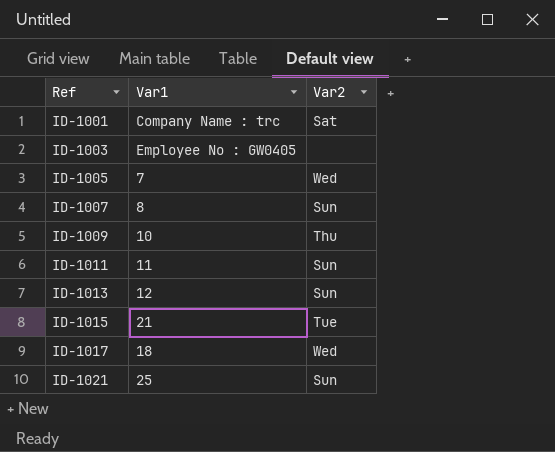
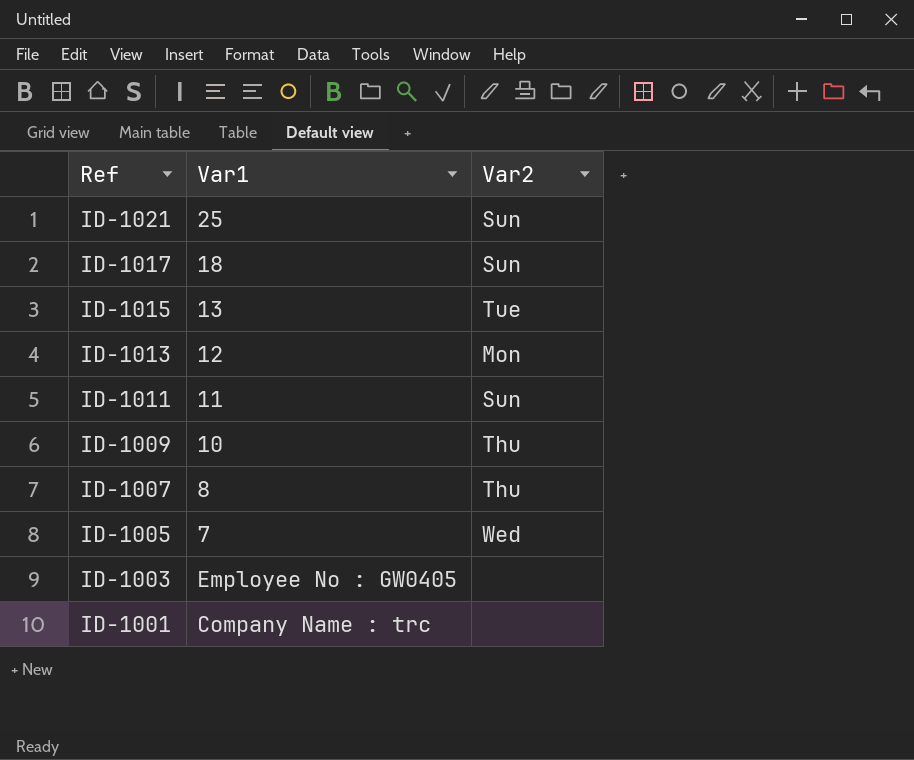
row order: Ref ascending -> Ref descending
ID-1017 | Var2: Wed -> Sun
ID-1015 | Var1: 21 -> 13
ID-1013 | Var2: Sun -> Mon
ID-1007 | Var2: Sun -> Thu
ID-1001 | Var2: Sat -> none

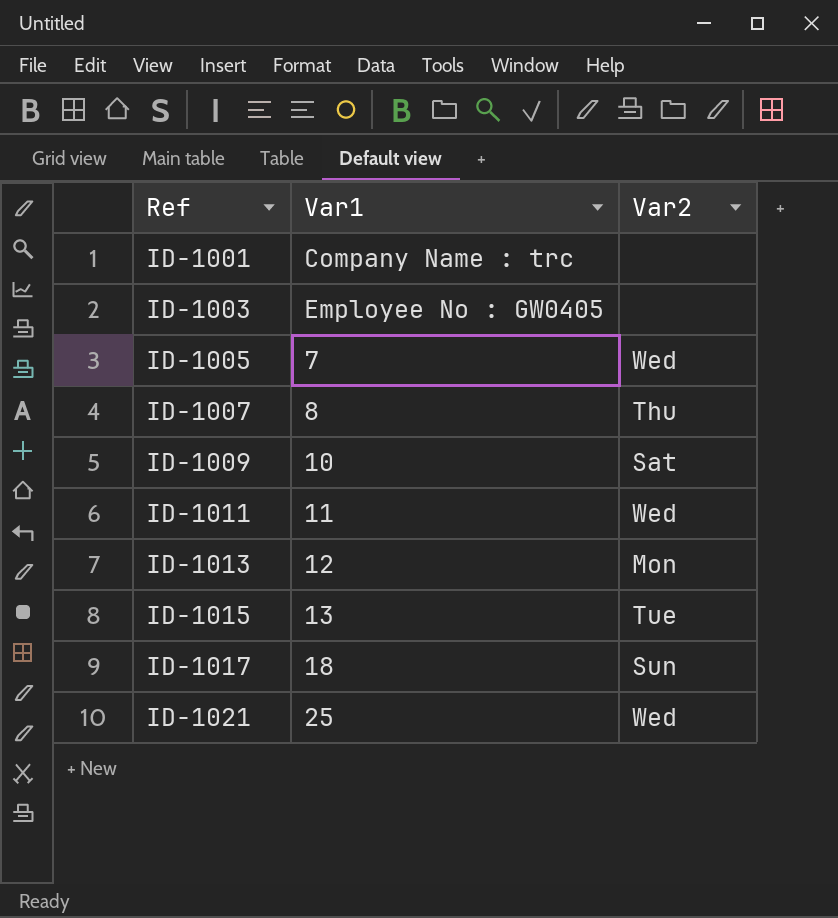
row order: Ref descending -> Ref ascending
ID-1009 | Var2: Thu -> Sat
ID-1011 | Var2: Sun -> Wed
ID-1021 | Var2: Sun -> Wed

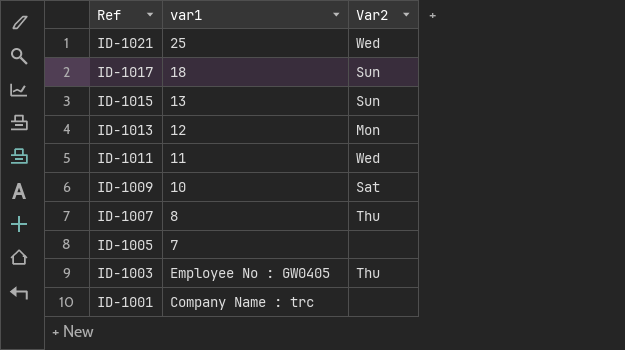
row order: Ref ascending -> Ref descending
column name: Var1 -> var1
ID-1015 | Var2: Tue -> Sun
ID-1005 | Var2: Wed -> none
ID-1003 | Var2: none -> Thu

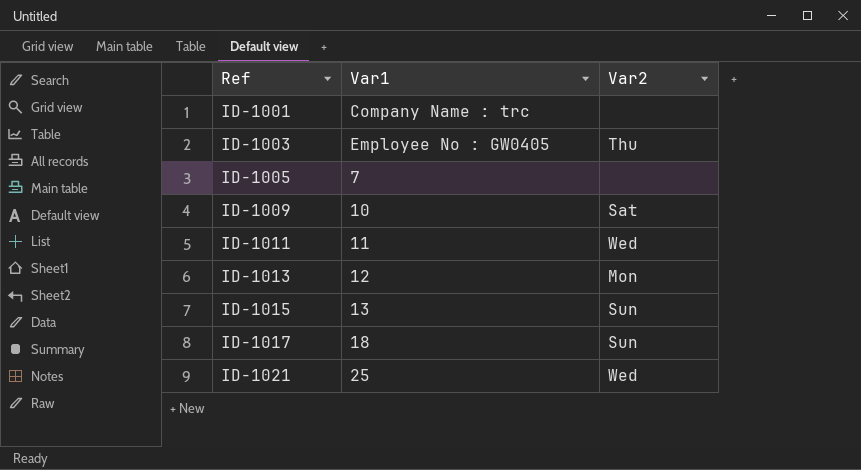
row order: Ref descending -> Ref ascending
column name: var1 -> Var1
row ID-1007: 8 | Thu -> none

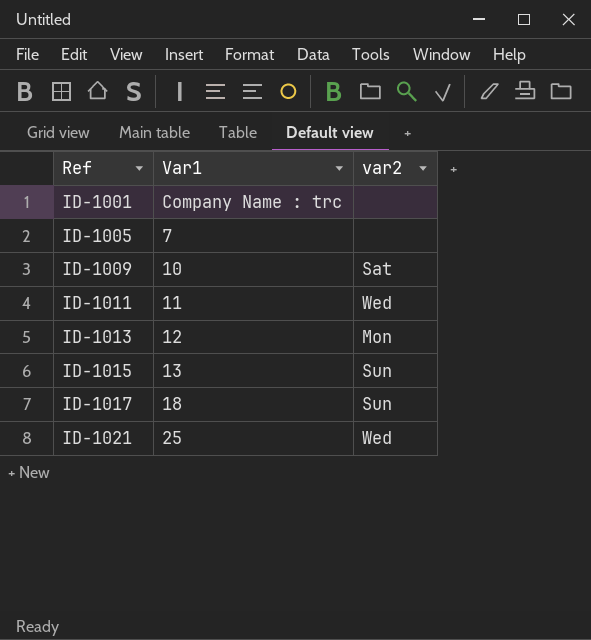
column name: Var2 -> var2
row ID-1003: Employee No : GW0405 | Thu -> none

